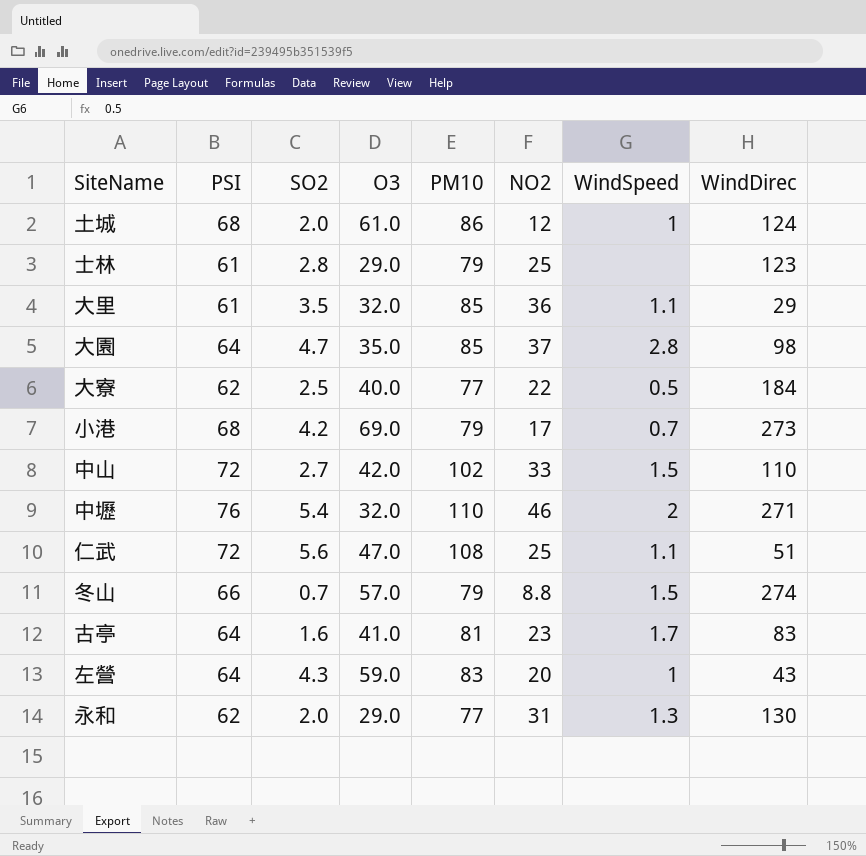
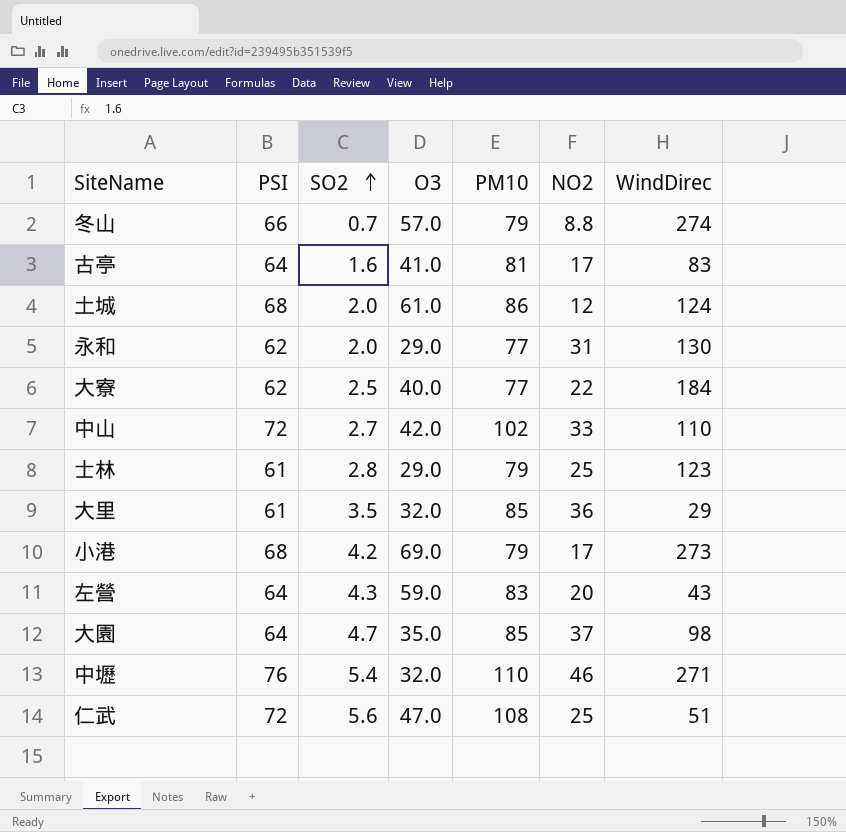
row order: none -> SO2 ascending
column WindSpeed | position: 7 -> none
古亭 | NO2: 23 -> 17

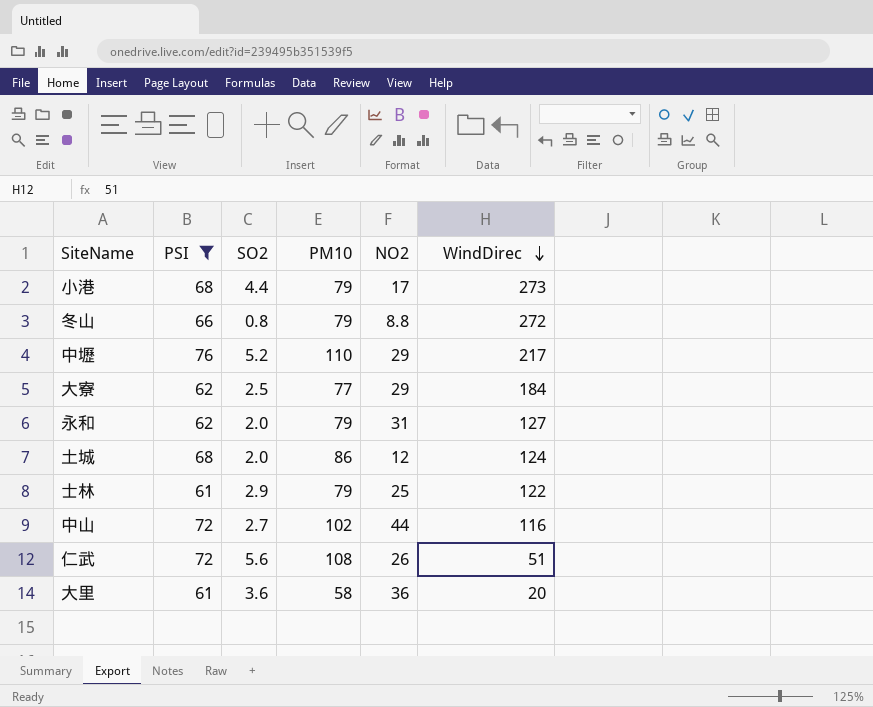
filter: none -> PSI != 64
row order: SO2 ascending -> WindDirec descending
column O3 | position: 4 -> none
小港 | SO2: 4.2 -> 4.4
冬山 | SO2: 0.7 -> 0.8
冬山 | WindDirec: 274 -> 272
中壢 | SO2: 5.4 -> 5.2
中壢 | NO2: 46 -> 29
中壢 | WindDirec: 271 -> 217
大寮 | NO2: 22 -> 29
永和 | PM10: 77 -> 79
永和 | WindDirec: 130 -> 127
士林 | SO2: 2.8 -> 2.9
士林 | WindDirec: 123 -> 122
中山 | NO2: 33 -> 44
中山 | WindDirec: 110 -> 116
仁武 | NO2: 25 -> 26
大里 | SO2: 3.5 -> 3.6
大里 | PM10: 85 -> 58
大里 | WindDirec: 29 -> 20

